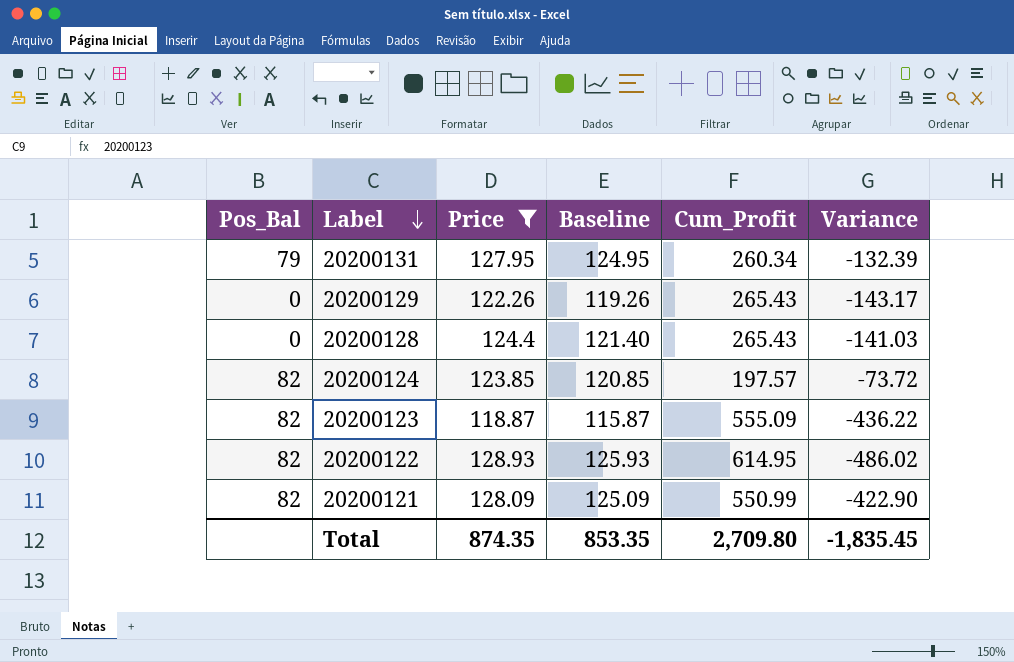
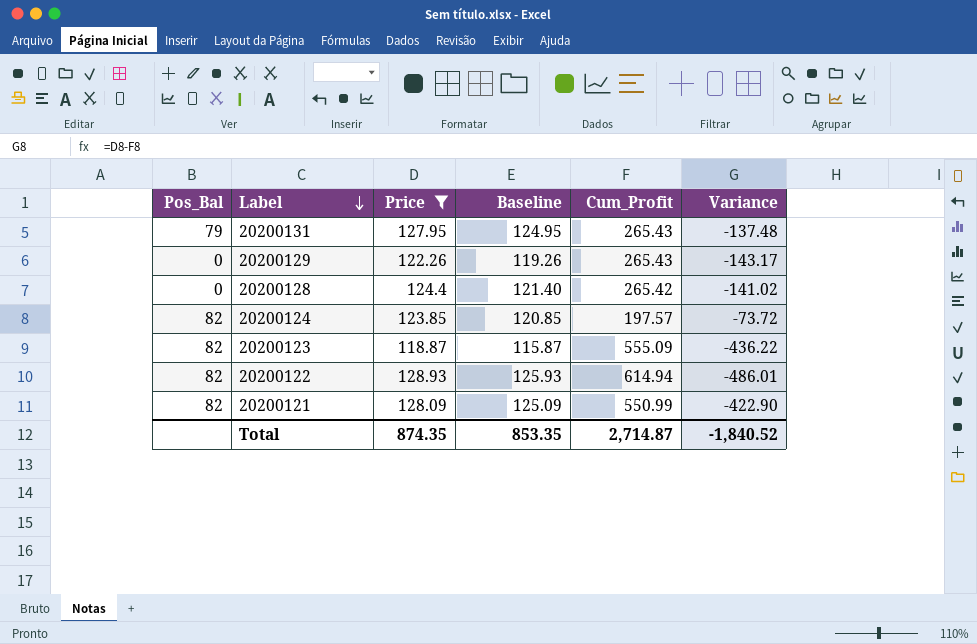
20200131 | Cum_Profit: 260.34 -> 265.43
20200131 | Variance: -132.39 -> -137.48
20200128 | Cum_Profit: 265.43 -> 265.42
20200128 | Variance: -141.03 -> -141.02
20200122 | Cum_Profit: 614.95 -> 614.94
20200122 | Variance: -486.02 -> -486.01
Total | Cum_Profit: 2,709.80 -> 2,714.87
Total | Variance: -1,835.45 -> -1,840.52

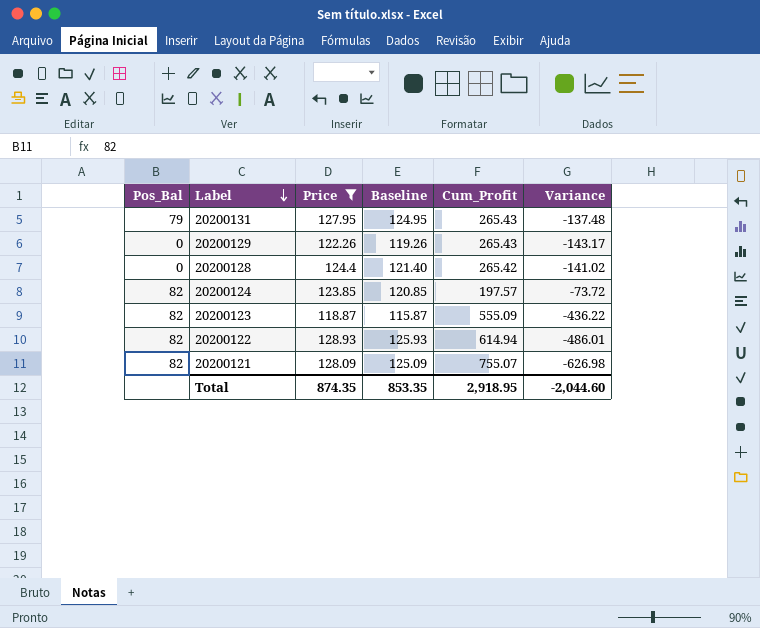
20200121 | Cum_Profit: 550.99 -> 755.07
20200121 | Variance: -422.90 -> -626.98
Total | Cum_Profit: 2,714.87 -> 2,918.95
Total | Variance: -1,840.52 -> -2,044.60

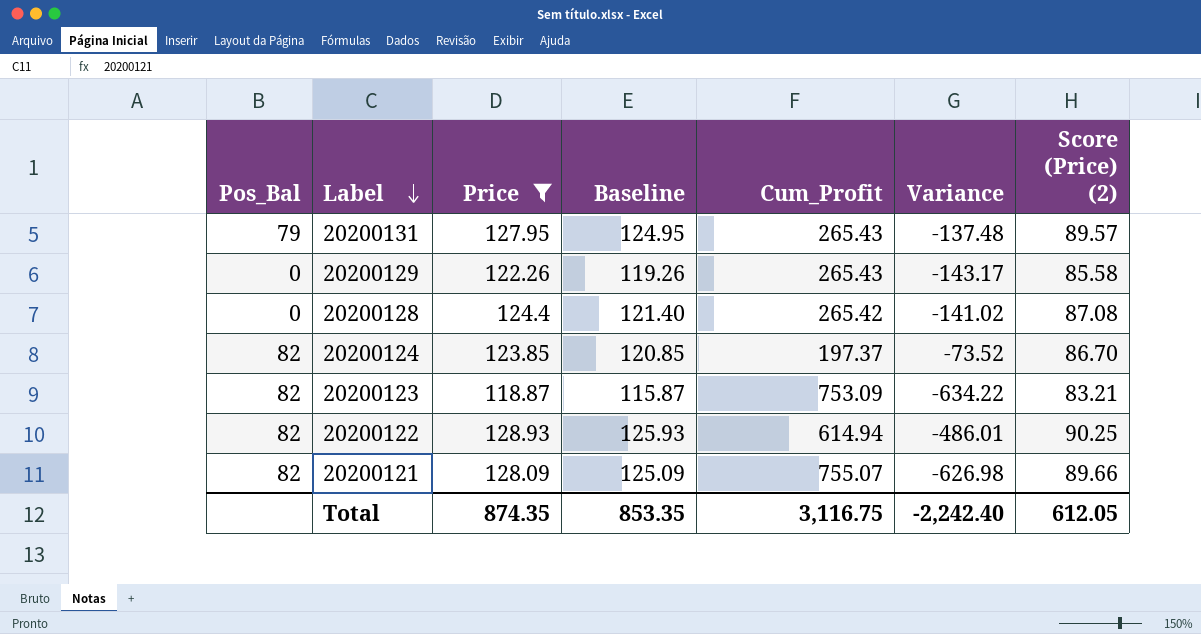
column Score (Price) (2) | formula: none -> [Price] * 0.7
20200124 | Cum_Profit: 197.57 -> 197.37
20200124 | Variance: -73.72 -> -73.52
20200123 | Cum_Profit: 555.09 -> 753.09
20200123 | Variance: -436.22 -> -634.22
Total | Cum_Profit: 2,918.95 -> 3,116.75
Total | Variance: -2,044.60 -> -2,242.40

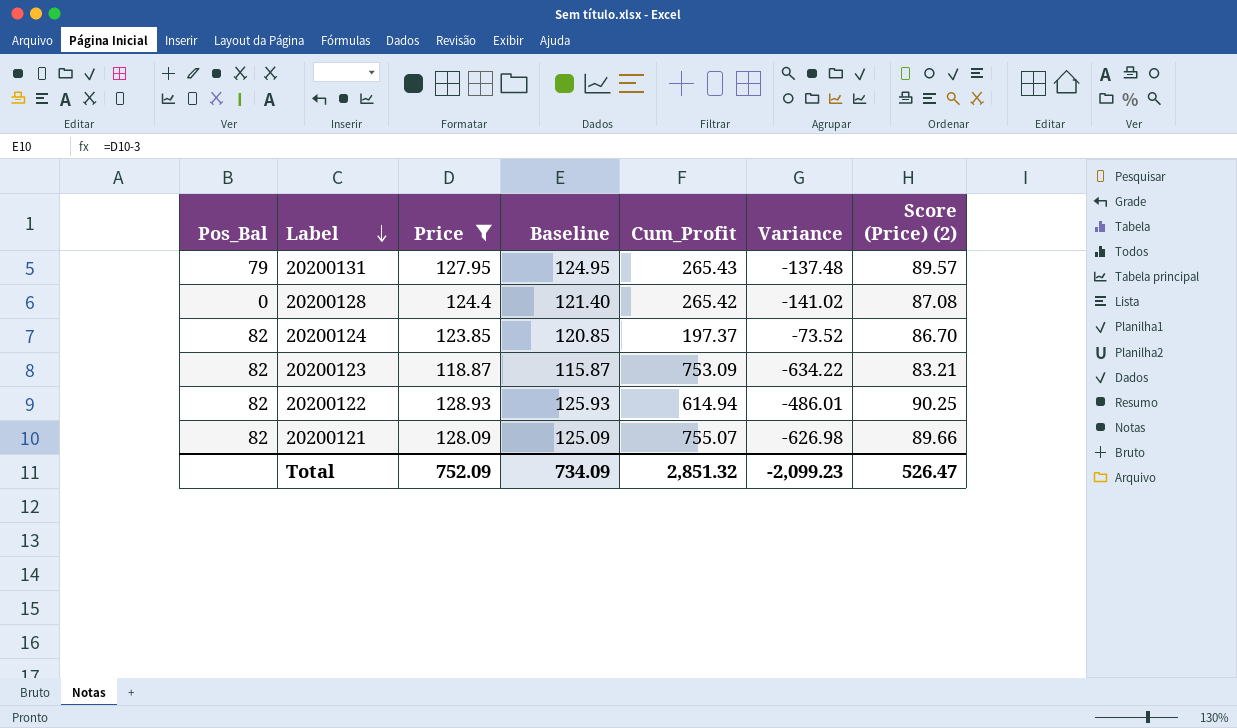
row 20200129: 0 | 122.26 | 119.26 | 265.43 | -143.17 | 85.58 -> none
Total | Price: 874.35 -> 752.09
Total | Baseline: 853.35 -> 734.09
Total | Cum_Profit: 3,116.75 -> 2,851.32
Total | Variance: -2,242.40 -> -2,099.23
Total | Score (Price) (2): 612.05 -> 526.47

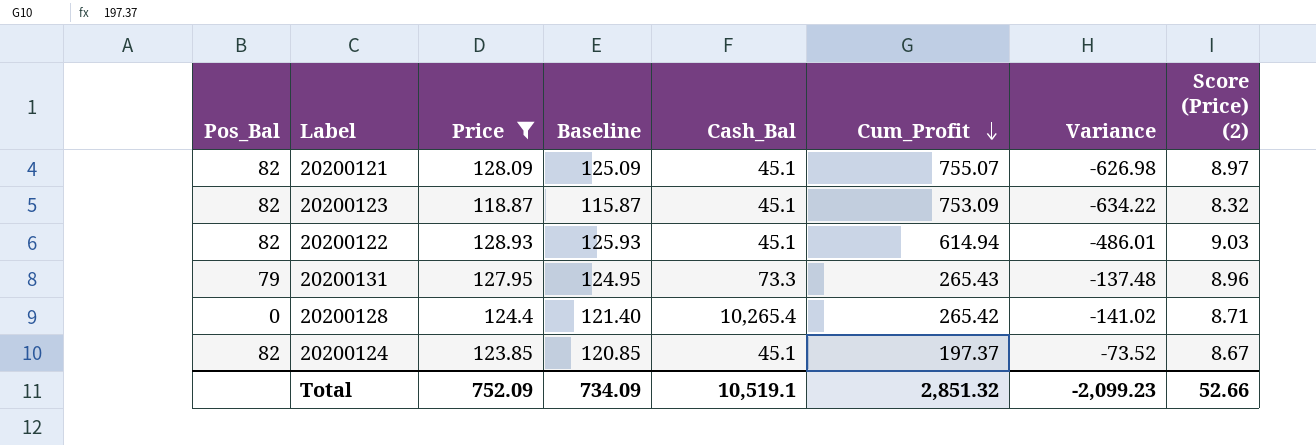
row order: Label descending -> Cum_Profit descending
column Cash_Bal | position: none -> 5
column Score (Price) (2) | formula: [Price] * 0.7 -> [Price] * 0.07
Total | Score (Price) (2): 526.47 -> 52.66

